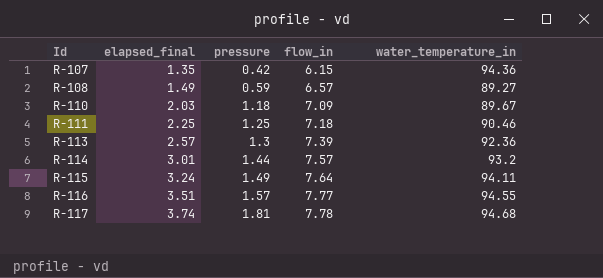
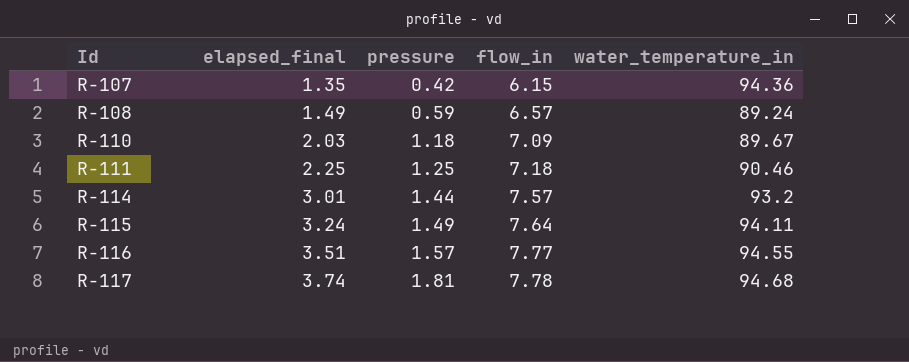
row R-113: 2.57 | 1.3 | 7.39 | 92.36 -> none
R-108 | water_temperature_in: 89.27 -> 89.24

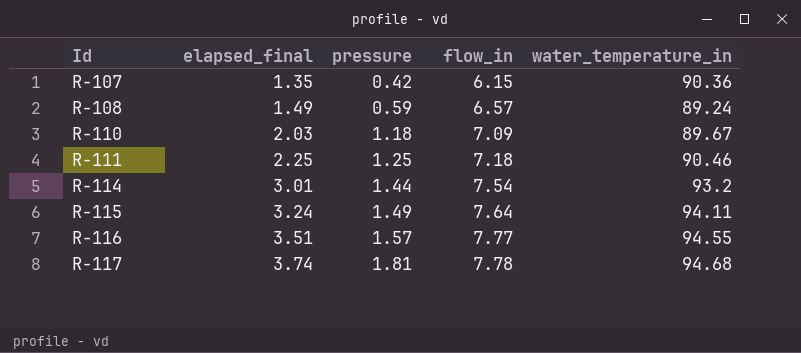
R-107 | water_temperature_in: 94.36 -> 90.36
R-114 | flow_in: 7.57 -> 7.54

